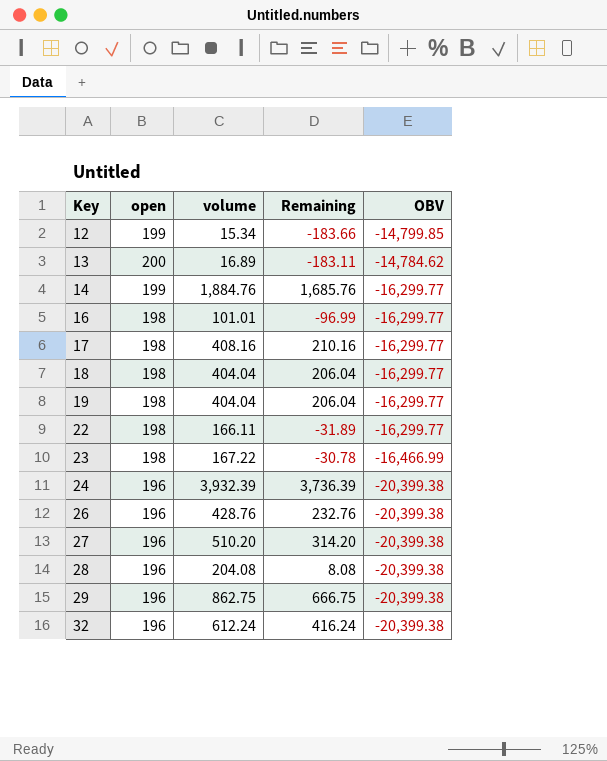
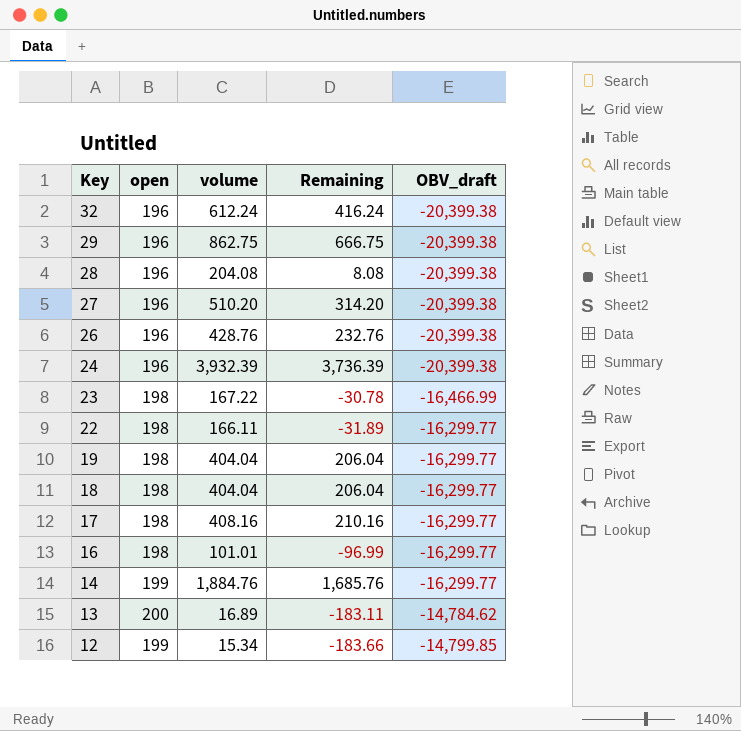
row order: Key ascending -> Key descending
column name: OBV -> OBV_draft

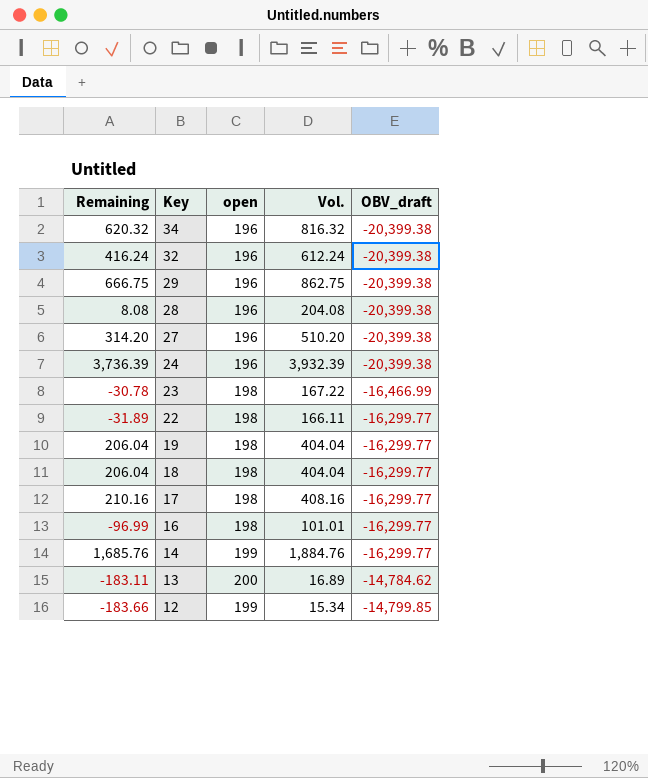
column Remaining | position: 4 -> 1
column name: volume -> Vol.
row 26: 196 | 428.76 | 232.76 | -20,399.38 -> none
row 34: none -> 620.32 | 196 | 816.32 | -20,399.38

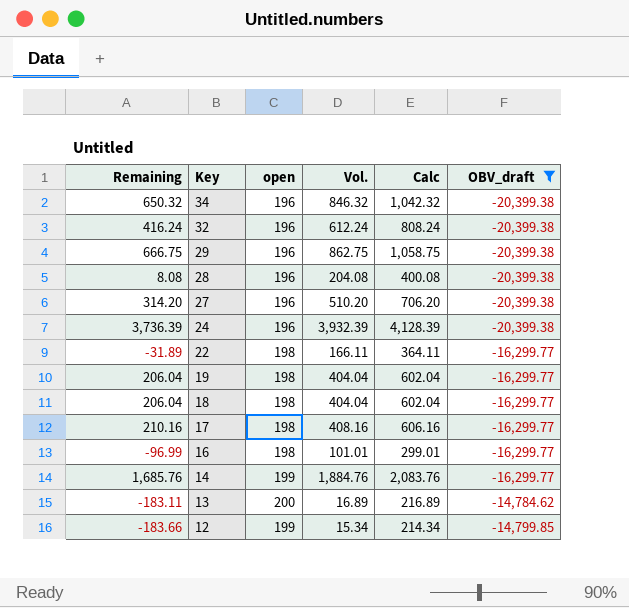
filter: none -> OBV_draft != -16,466.99
column Calc | formula: none -> [open] + [Vol.]
34 | Remaining: 620.32 -> 650.32
34 | Vol.: 816.32 -> 846.32

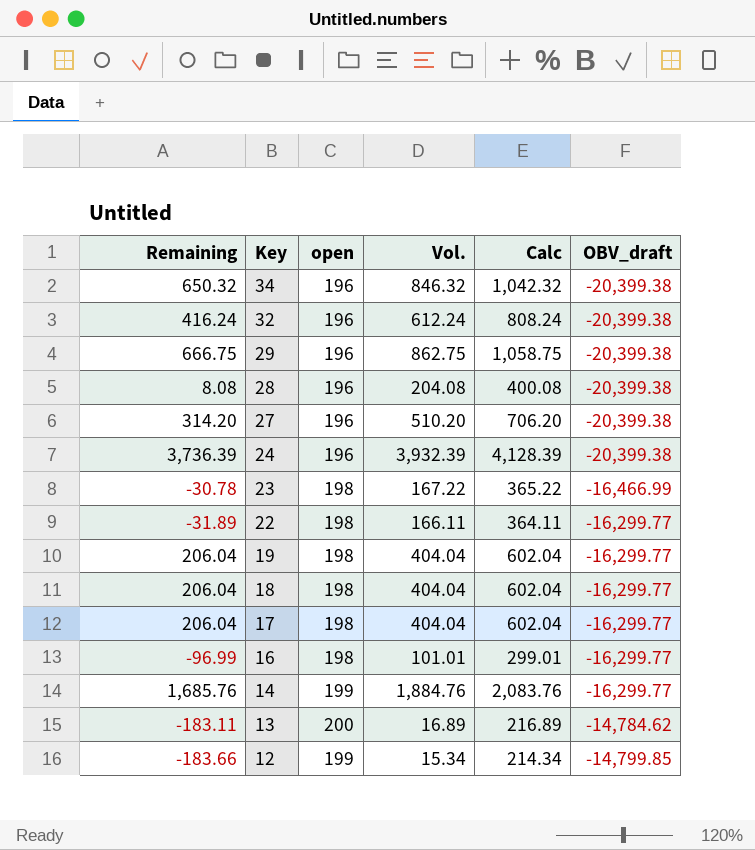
filter: OBV_draft != -16,466.99 -> none
17 | Remaining: 210.16 -> 206.04
17 | Vol.: 408.16 -> 404.04
17 | Calc: 606.16 -> 602.04

